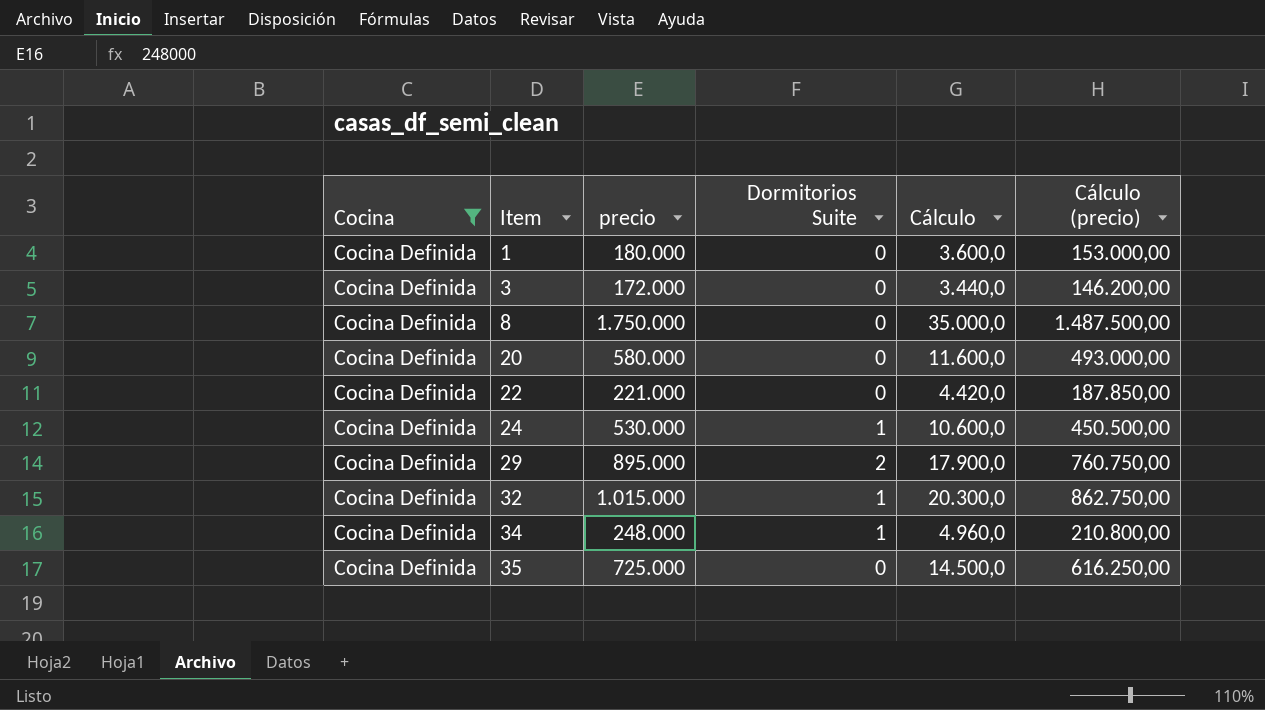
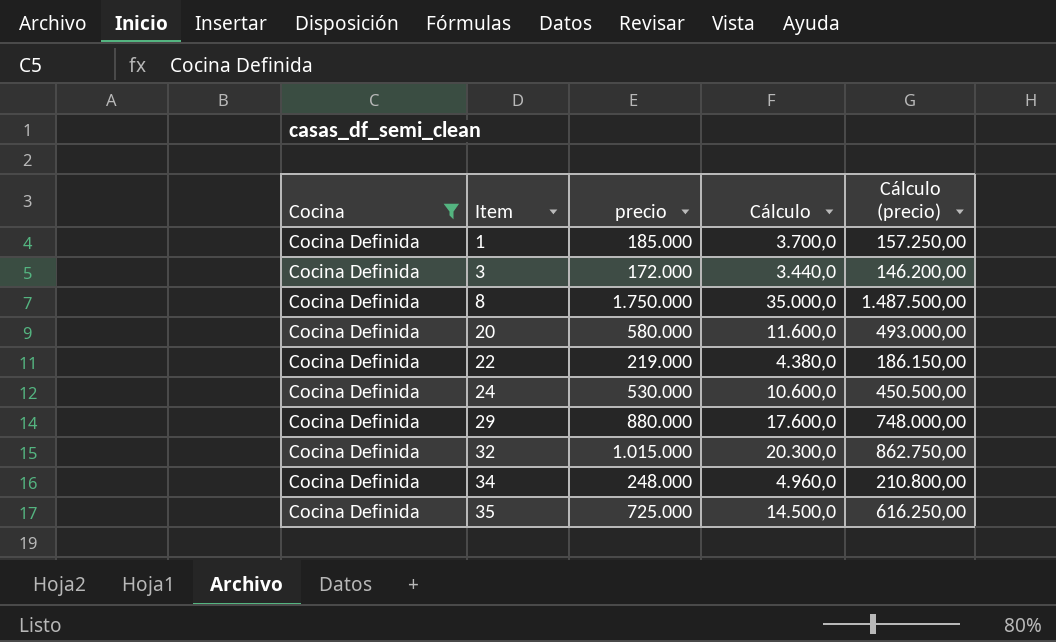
column Dormitorios Suite | position: 4 -> none
1 | precio: 180.000 -> 185.000
1 | Cálculo: 3.600,0 -> 3.700,0
1 | Cálculo (precio): 153.000,00 -> 157.250,00
22 | precio: 221.000 -> 219.000
22 | Cálculo: 4.420,0 -> 4.380,0
22 | Cálculo (precio): 187.850,00 -> 186.150,00
29 | precio: 895.000 -> 880.000
29 | Cálculo: 17.900,0 -> 17.600,0
29 | Cálculo (precio): 760.750,00 -> 748.000,00

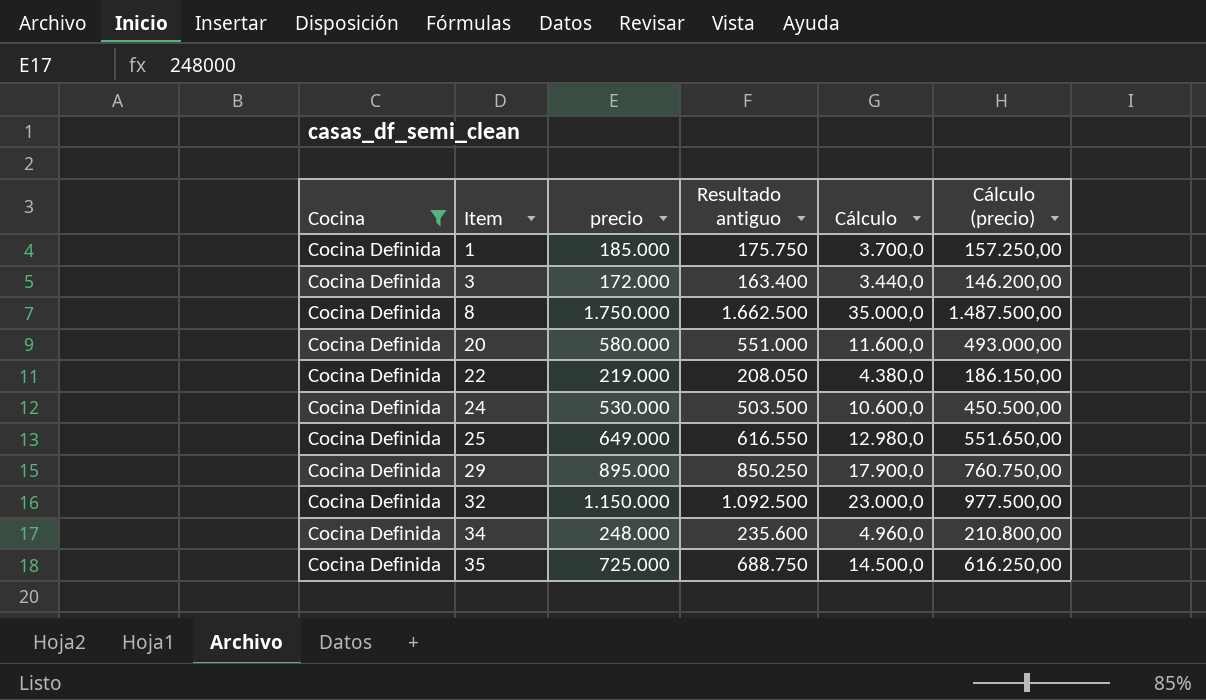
column Resultado antiguo | formula: none -> [precio] * 0,95
row 25: none -> Cocina Definida | 649.000 | 616.550 | 12.980,0 | 551.650,00
29 | precio: 880.000 -> 895.000
29 | Cálculo: 17.600,0 -> 17.900,0
29 | Cálculo (precio): 748.000,00 -> 760.750,00
32 | precio: 1.015.000 -> 1.150.000
32 | Cálculo: 20.300,0 -> 23.000,0
32 | Cálculo (precio): 862.750,00 -> 977.500,00

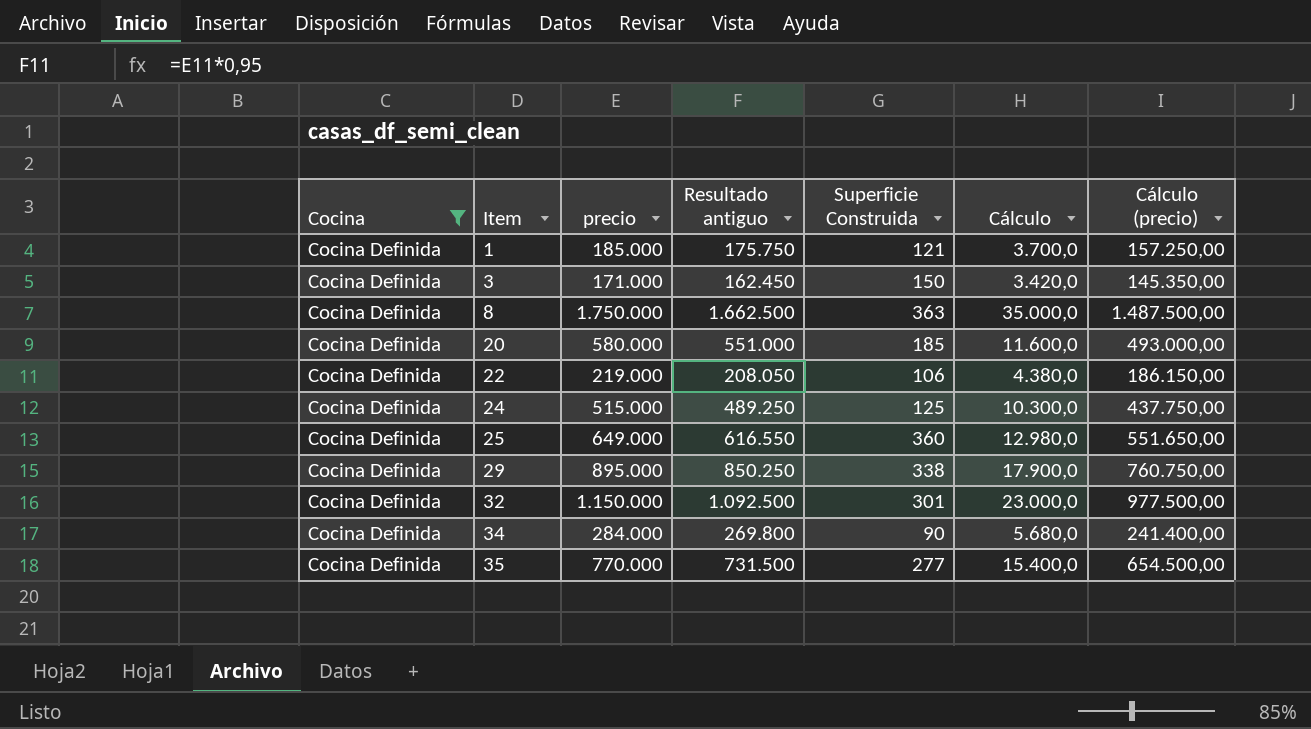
column Superficie Construida | position: none -> 5
3 | precio: 172.000 -> 171.000
3 | Resultado antiguo: 163.400 -> 162.450
3 | Cálculo: 3.440,0 -> 3.420,0
3 | Cálculo (precio): 146.200,00 -> 145.350,00
24 | precio: 530.000 -> 515.000
24 | Resultado antiguo: 503.500 -> 489.250
24 | Cálculo: 10.600,0 -> 10.300,0
24 | Cálculo (precio): 450.500,00 -> 437.750,00
34 | precio: 248.000 -> 284.000
34 | Resultado antiguo: 235.600 -> 269.800
34 | Cálculo: 4.960,0 -> 5.680,0
34 | Cálculo (precio): 210.800,00 -> 241.400,00
35 | precio: 725.000 -> 770.000
35 | Resultado antiguo: 688.750 -> 731.500
35 | Cálculo: 14.500,0 -> 15.400,0
35 | Cálculo (precio): 616.250,00 -> 654.500,00

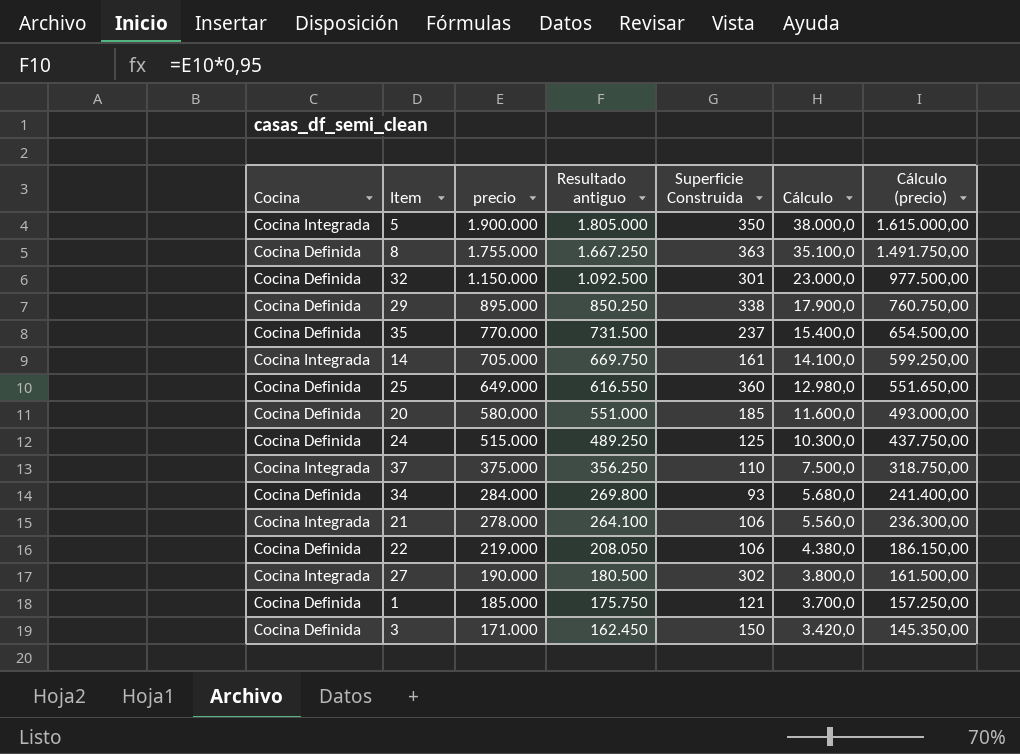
filter: Cocina = Cocina Definida -> none
row order: Item ascending -> precio descending
8 | precio: 1.750.000 -> 1.755.000
8 | Resultado antiguo: 1.662.500 -> 1.667.250
8 | Cálculo: 35.000,0 -> 35.100,0
8 | Cálculo (precio): 1.487.500,00 -> 1.491.750,00
35 | Superficie Construida: 277 -> 237
34 | Superficie Construida: 90 -> 93

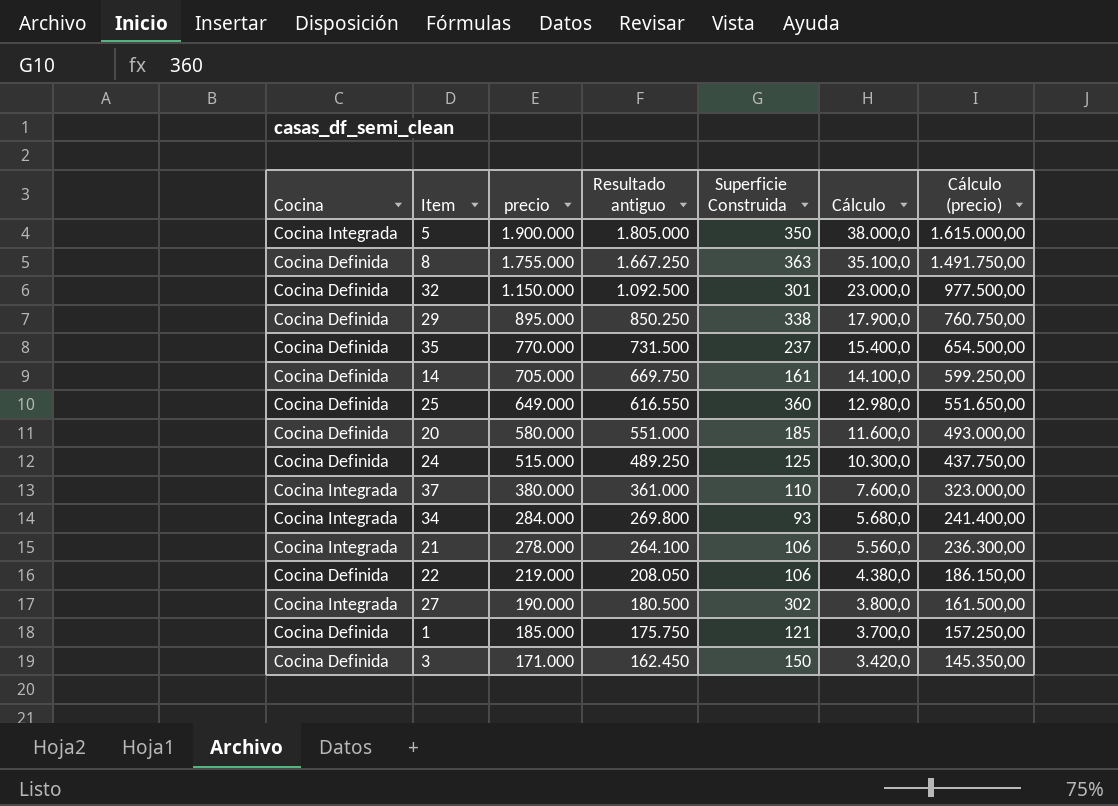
14 | Cocina: Cocina Integrada -> Cocina Definida
37 | precio: 375.000 -> 380.000
37 | Resultado antiguo: 356.250 -> 361.000
37 | Cálculo: 7.500,0 -> 7.600,0
37 | Cálculo (precio): 318.750,00 -> 323.000,00
34 | Cocina: Cocina Definida -> Cocina Integrada

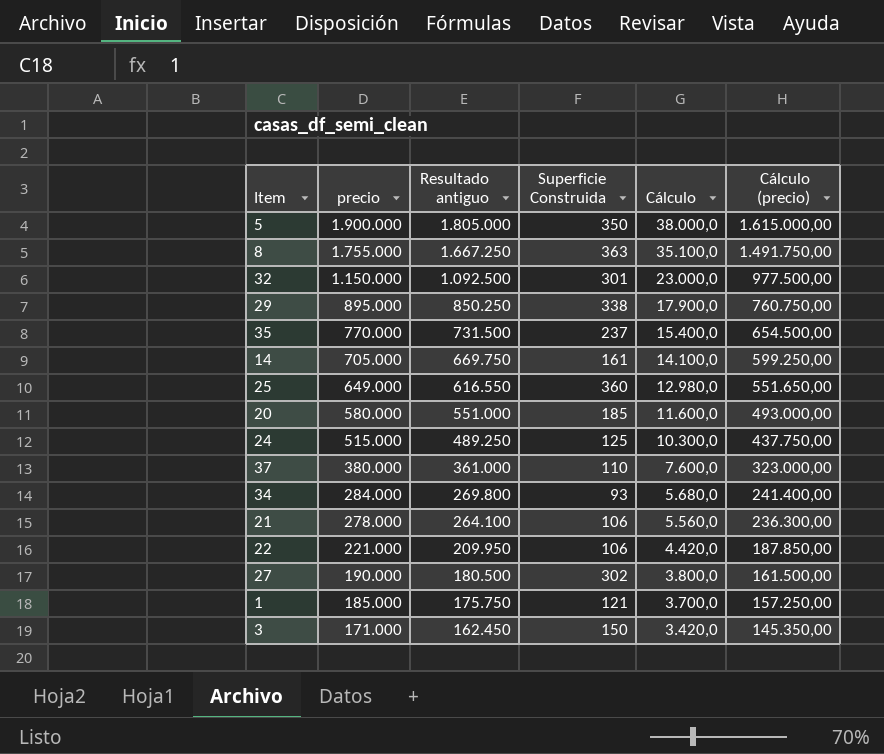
column Cocina | position: 1 -> none
22 | precio: 219.000 -> 221.000
22 | Resultado antiguo: 208.050 -> 209.950
22 | Cálculo: 4.380,0 -> 4.420,0
22 | Cálculo (precio): 186.150,00 -> 187.850,00

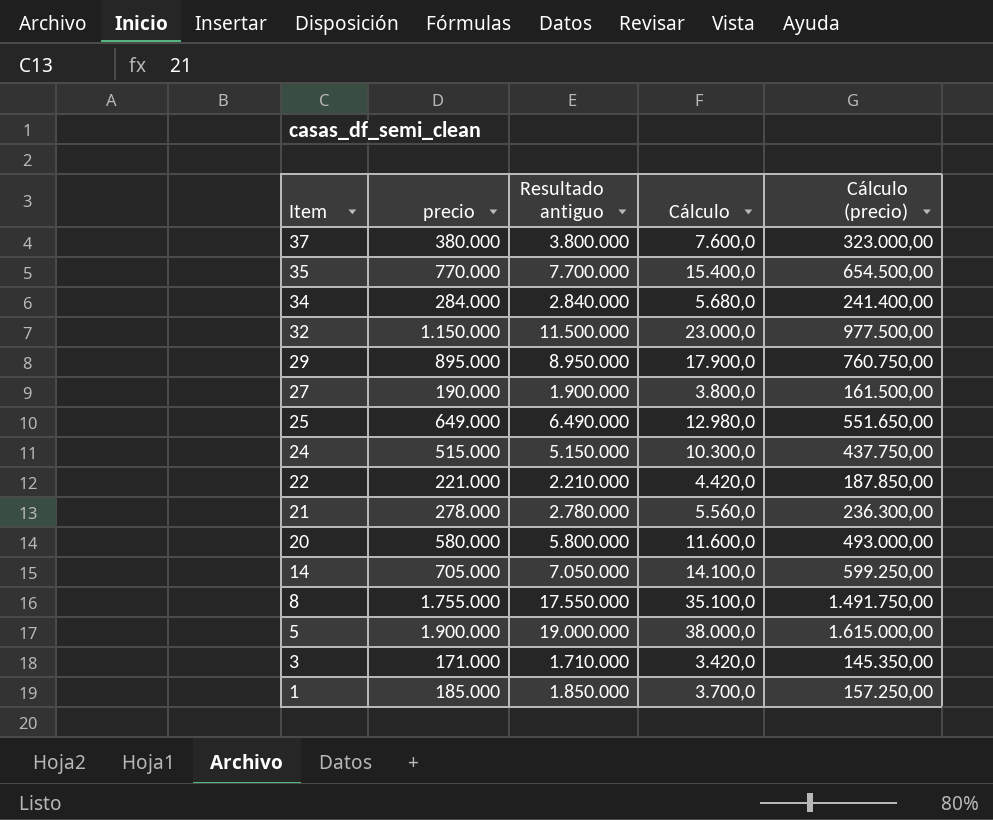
row order: precio descending -> Item descending
column Superficie Construida | position: 4 -> none
column Resultado antiguo | formula: [precio] * 0,95 -> [precio] * 10

